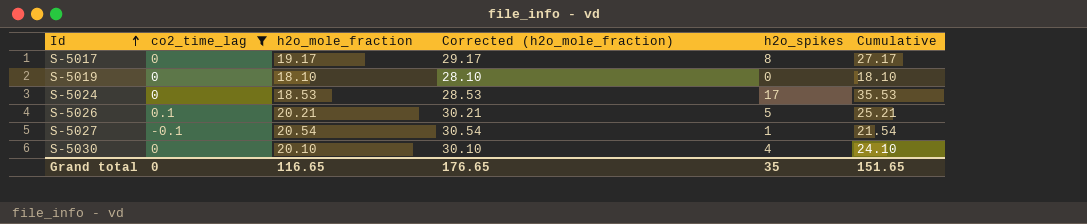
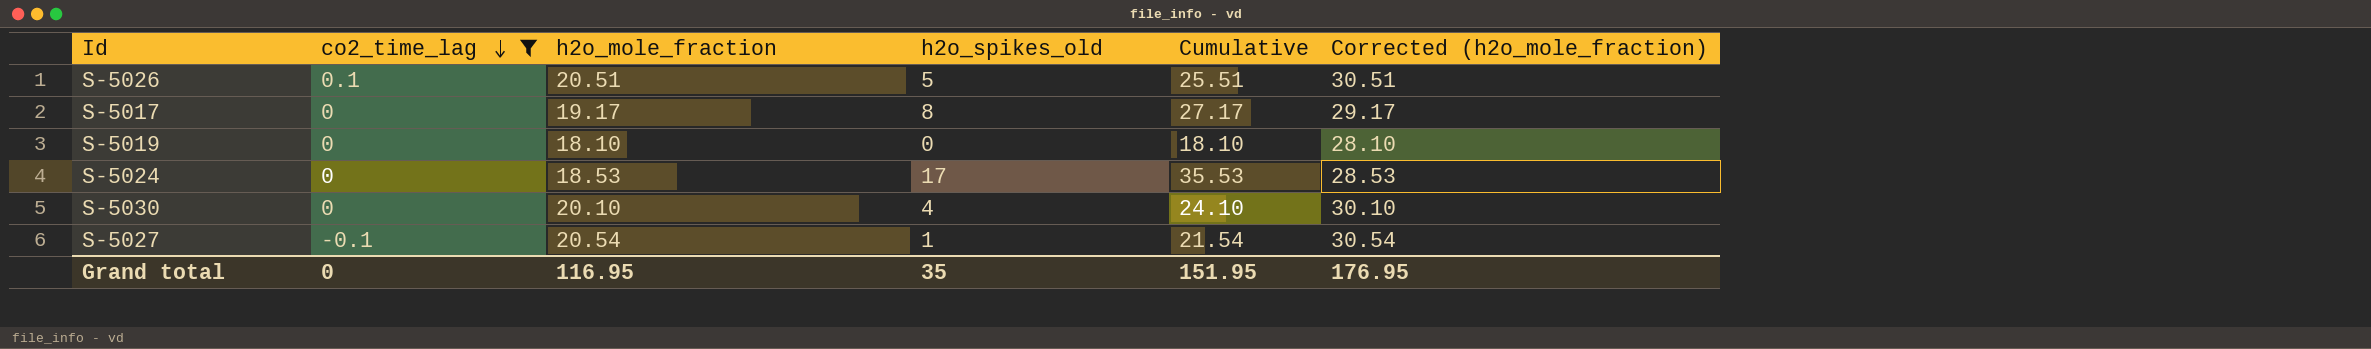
row order: Id ascending -> co2_time_lag descending
column name: h2o_spikes -> h2o_spikes_old
column Corrected (h2o_mole_fraction) | position: 4 -> 6
S-5026 | h2o_mole_fraction: 20.21 -> 20.51
S-5026 | Cumulative: 25.21 -> 25.51
S-5026 | Corrected (h2o_mole_fraction): 30.21 -> 30.51
Grand total | h2o_mole_fraction: 116.65 -> 116.95
Grand total | Cumulative: 151.65 -> 151.95
Grand total | Corrected (h2o_mole_fraction): 176.65 -> 176.95

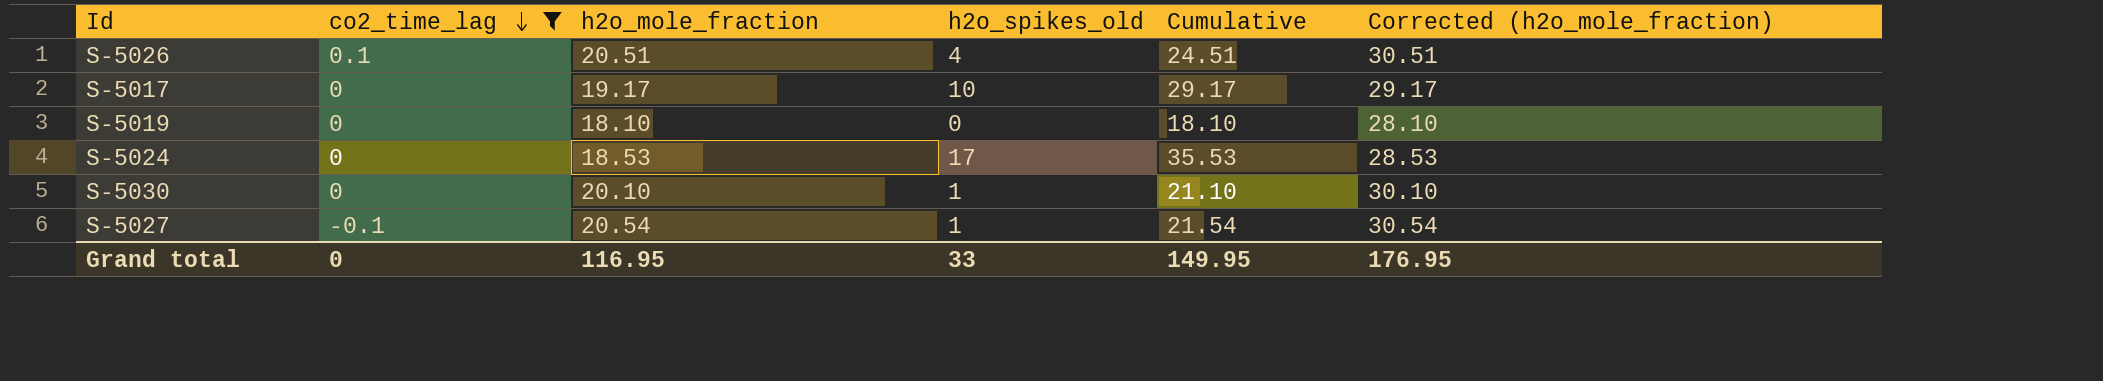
S-5026 | h2o_spikes_old: 5 -> 4
S-5026 | Cumulative: 25.51 -> 24.51
S-5017 | h2o_spikes_old: 8 -> 10
S-5017 | Cumulative: 27.17 -> 29.17
S-5030 | h2o_spikes_old: 4 -> 1
S-5030 | Cumulative: 24.10 -> 21.10
Grand total | h2o_spikes_old: 35 -> 33
Grand total | Cumulative: 151.95 -> 149.95

